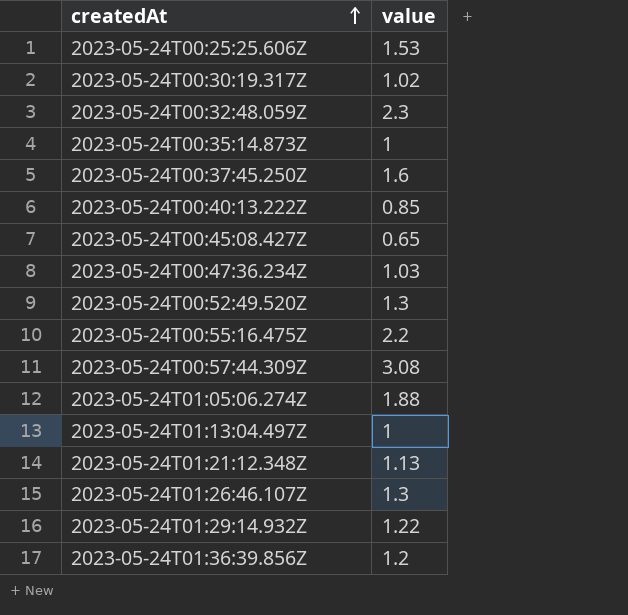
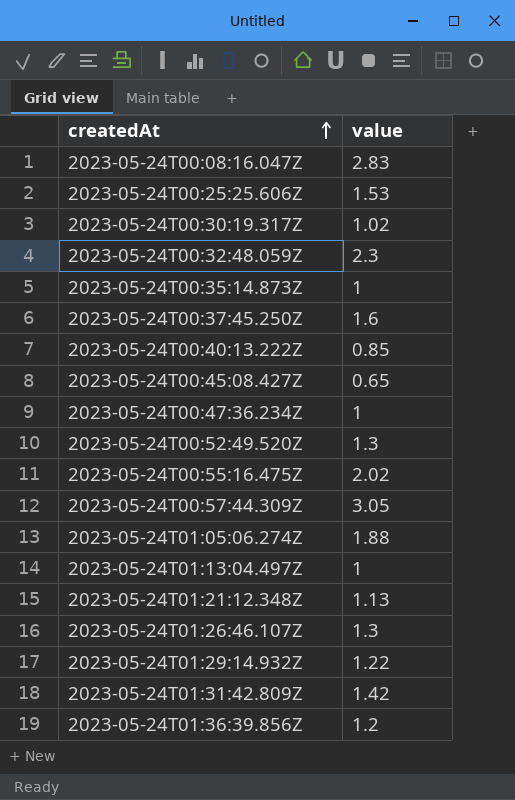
row 2023-05-24T00:08:16.047Z: none -> 2.83
2023-05-24T00:47:36.234Z | value: 1.03 -> 1
2023-05-24T00:55:16.475Z | value: 2.2 -> 2.02
2023-05-24T00:57:44.309Z | value: 3.08 -> 3.05
row 2023-05-24T01:31:42.809Z: none -> 1.42

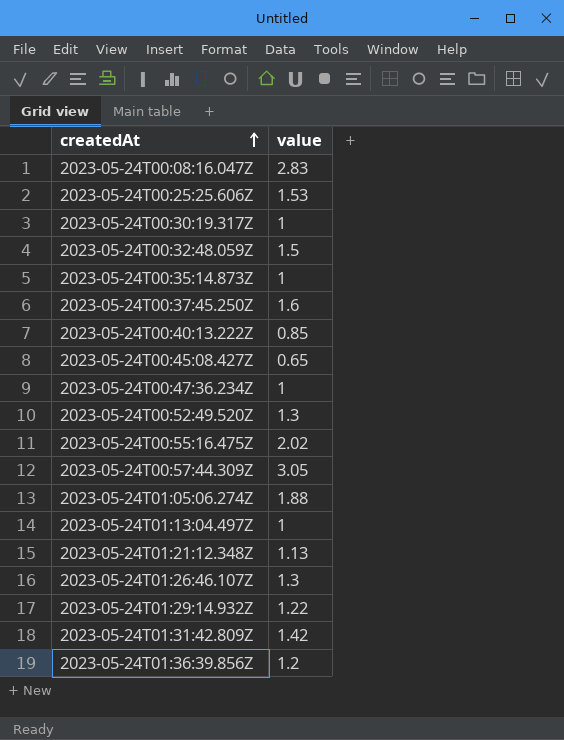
2023-05-24T00:30:19.317Z | value: 1.02 -> 1
2023-05-24T00:32:48.059Z | value: 2.3 -> 1.5

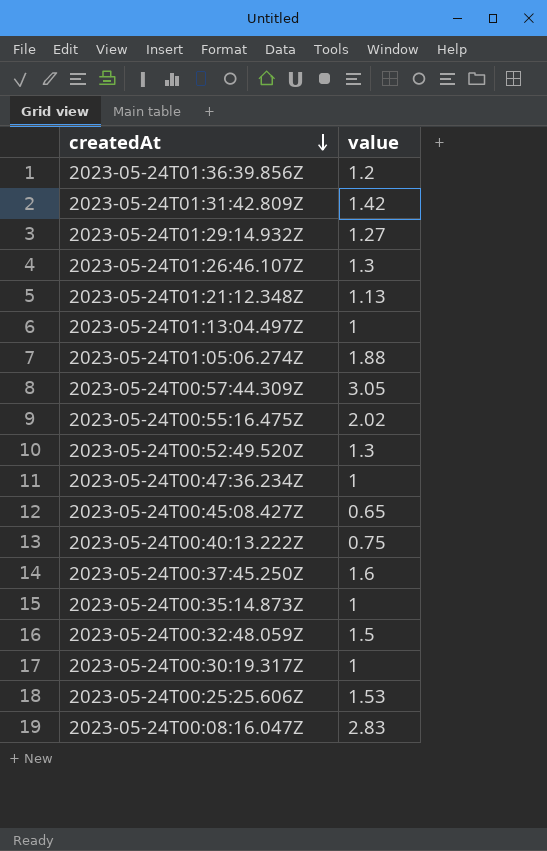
row order: createdAt ascending -> createdAt descending
2023-05-24T01:29:14.932Z | value: 1.22 -> 1.27
2023-05-24T00:40:13.222Z | value: 0.85 -> 0.75

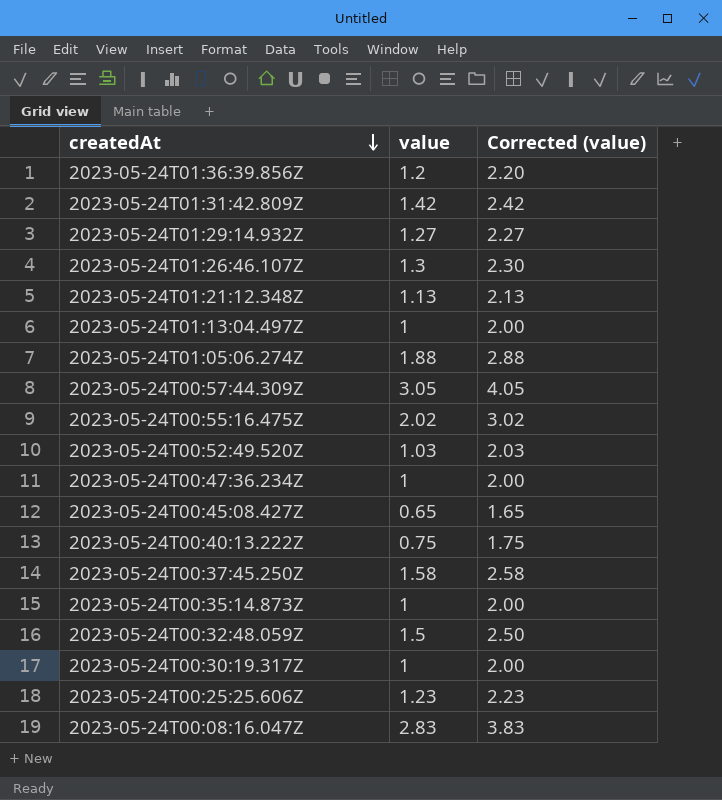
column Corrected (value) | formula: none -> [value] + 1
2023-05-24T00:52:49.520Z | value: 1.3 -> 1.03
2023-05-24T00:37:45.250Z | value: 1.6 -> 1.58
2023-05-24T00:25:25.606Z | value: 1.53 -> 1.23

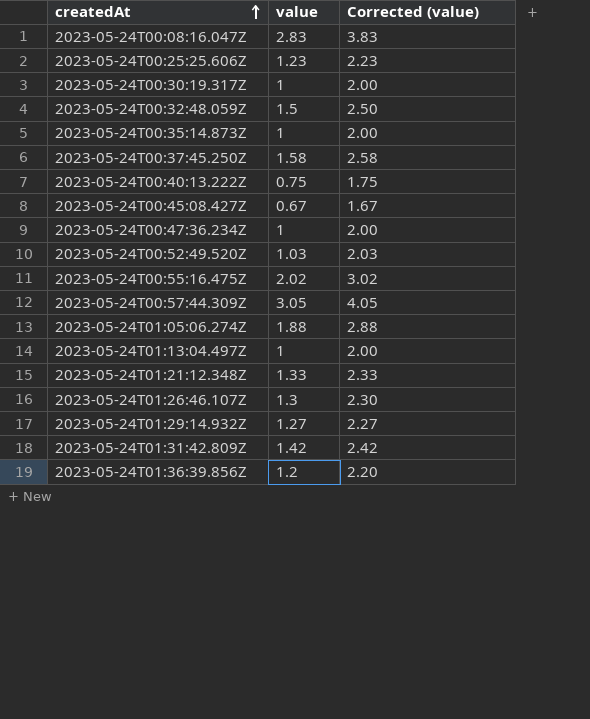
row order: createdAt descending -> createdAt ascending
2023-05-24T00:45:08.427Z | value: 0.65 -> 0.67
2023-05-24T00:45:08.427Z | Corrected (value): 1.65 -> 1.67
2023-05-24T01:21:12.348Z | value: 1.13 -> 1.33
2023-05-24T01:21:12.348Z | Corrected (value): 2.13 -> 2.33

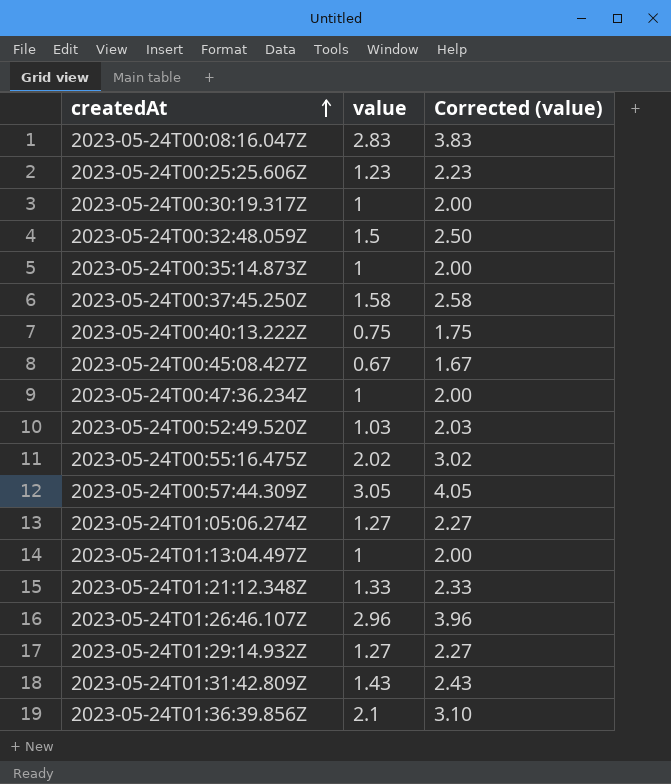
2023-05-24T01:05:06.274Z | value: 1.88 -> 1.27
2023-05-24T01:05:06.274Z | Corrected (value): 2.88 -> 2.27
2023-05-24T01:26:46.107Z | value: 1.3 -> 2.96
2023-05-24T01:26:46.107Z | Corrected (value): 2.30 -> 3.96
2023-05-24T01:31:42.809Z | value: 1.42 -> 1.43
2023-05-24T01:31:42.809Z | Corrected (value): 2.42 -> 2.43
2023-05-24T01:36:39.856Z | value: 1.2 -> 2.1
2023-05-24T01:36:39.856Z | Corrected (value): 2.20 -> 3.10

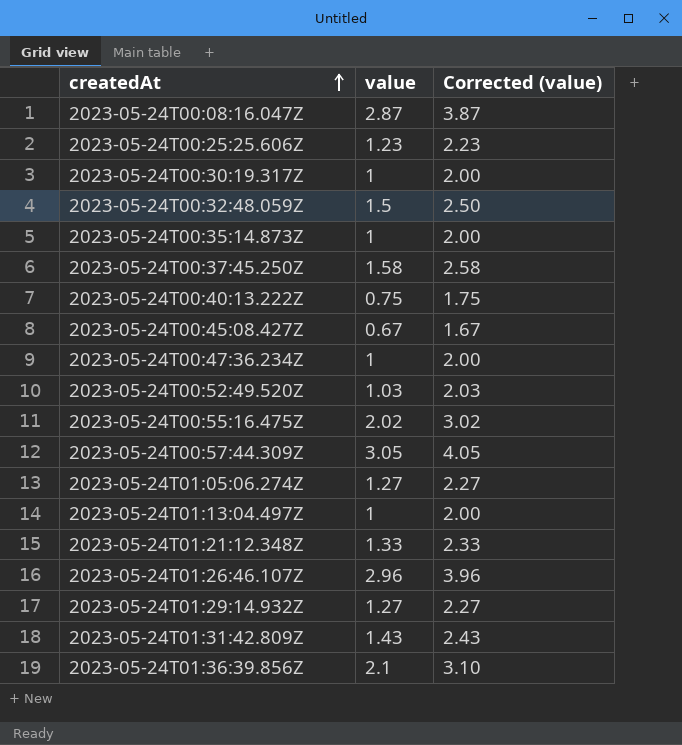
2023-05-24T00:08:16.047Z | value: 2.83 -> 2.87
2023-05-24T00:08:16.047Z | Corrected (value): 3.83 -> 3.87

